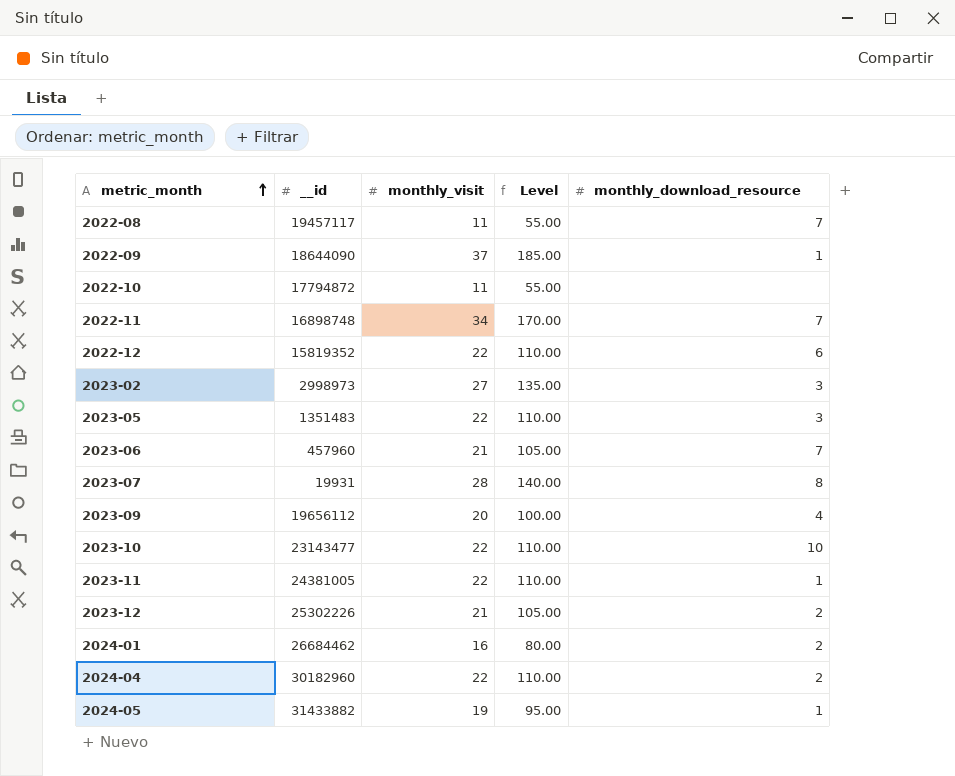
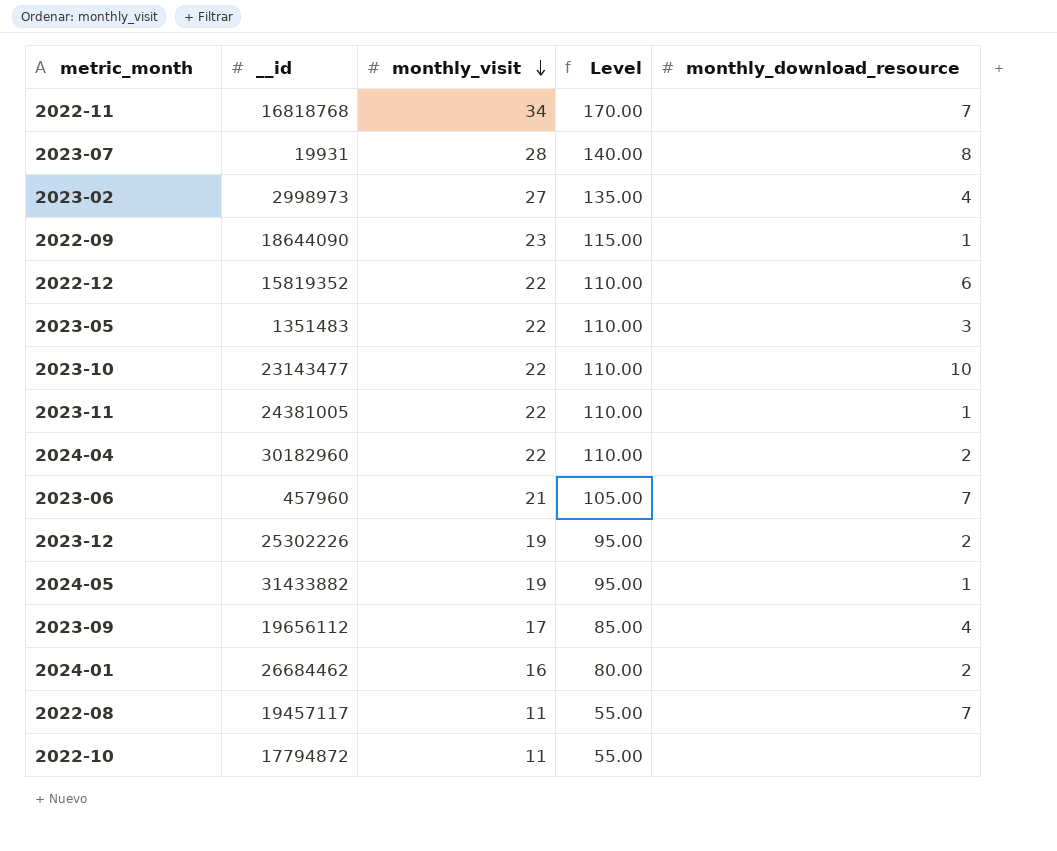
row order: metric_month ascending -> monthly_visit descending
2022-11 | __id: 16898748 -> 16818768
2023-02 | monthly_download_resource: 3 -> 4
2022-09 | monthly_visit: 37 -> 23
2022-09 | Level: 185.00 -> 115.00
2023-12 | monthly_visit: 21 -> 19
2023-12 | Level: 105.00 -> 95.00
2023-09 | monthly_visit: 20 -> 17
2023-09 | Level: 100.00 -> 85.00

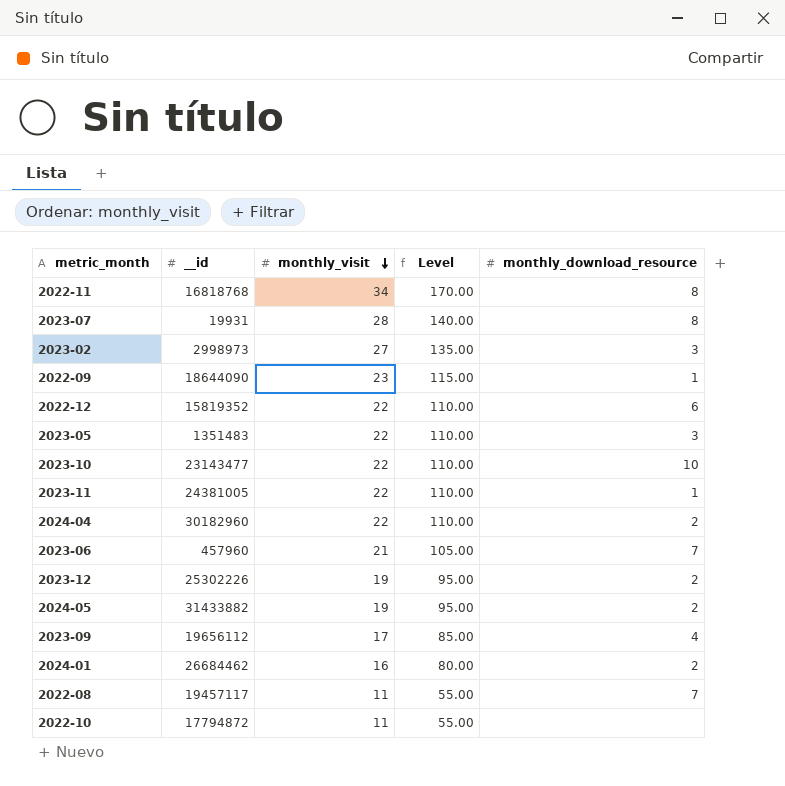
2022-11 | monthly_download_resource: 7 -> 8
2023-02 | monthly_download_resource: 4 -> 3
2024-05 | monthly_download_resource: 1 -> 2

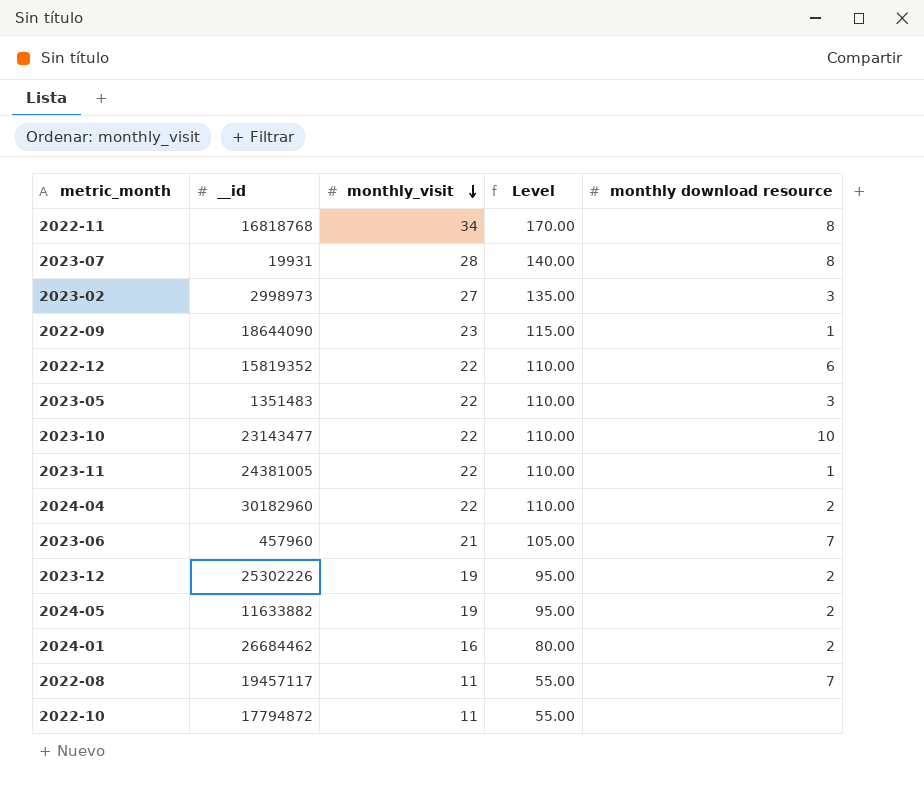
column name: monthly_download_resource -> monthly download resource
row 2023-09: 19656112 | 17 | 85.00 | 4 -> none
2024-05 | __id: 31433882 -> 11633882

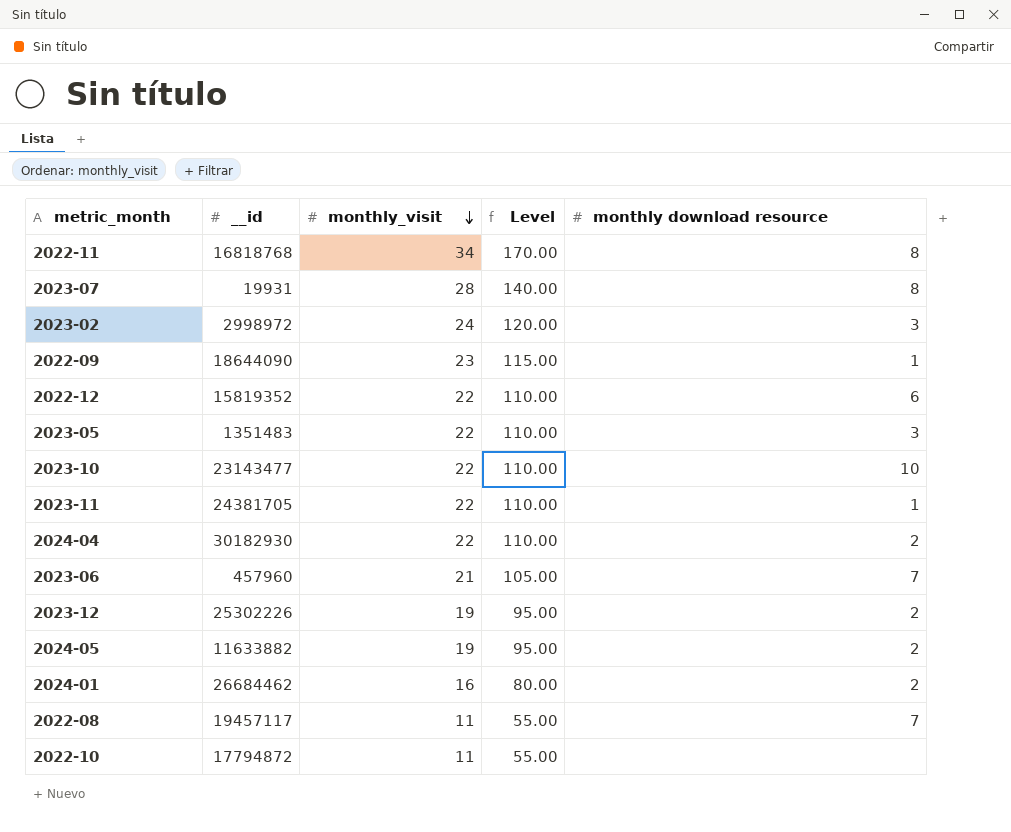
2023-02 | __id: 2998973 -> 2998972
2023-02 | monthly_visit: 27 -> 24
2023-02 | Level: 135.00 -> 120.00
2023-11 | __id: 24381005 -> 24381705
2024-04 | __id: 30182960 -> 30182930

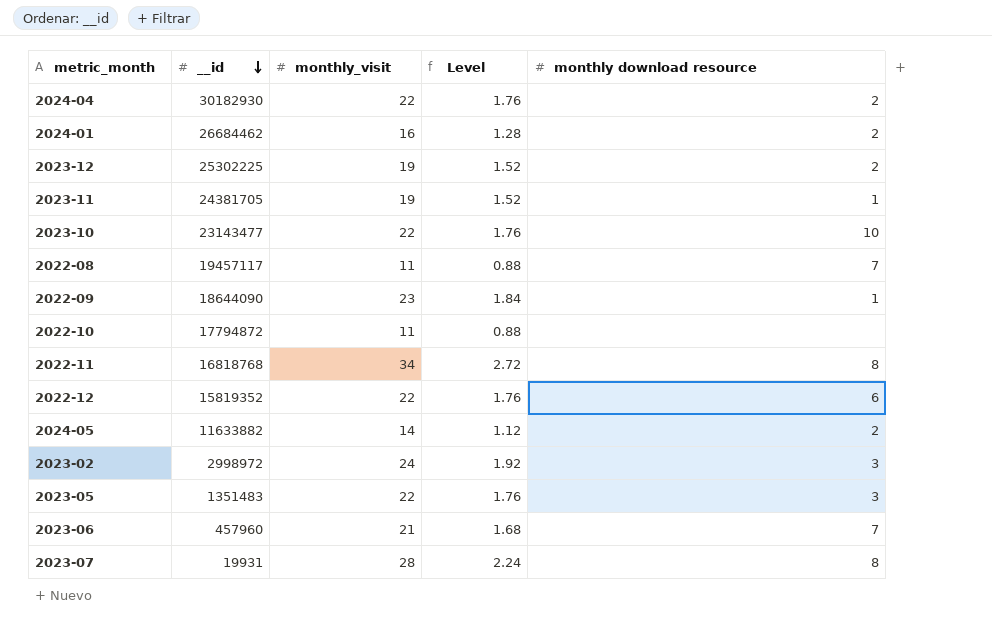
row order: monthly_visit descending -> __id descending
column Level | formula: [monthly_visit] * 5 -> [monthly_visit] * 0.08
2023-12 | __id: 25302226 -> 25302225
2023-11 | monthly_visit: 22 -> 19
2024-05 | monthly_visit: 19 -> 14

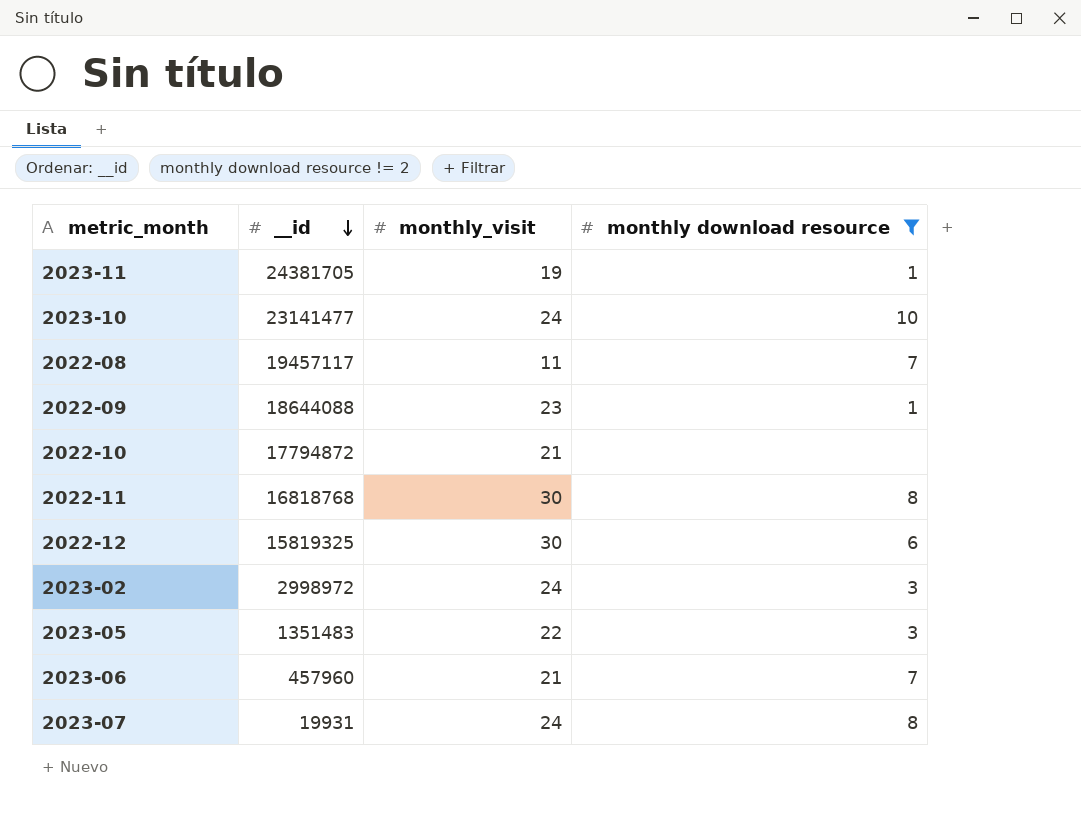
filter: none -> monthly download resource != 2
column Level | formula: [monthly_visit] * 0.08 -> none
2023-10 | __id: 23143477 -> 23141477
2023-10 | monthly_visit: 22 -> 24
2022-09 | __id: 18644090 -> 18644088
2022-10 | monthly_visit: 11 -> 21
2022-11 | monthly_visit: 34 -> 30
2022-12 | __id: 15819352 -> 15819325
2022-12 | monthly_visit: 22 -> 30
2023-07 | monthly_visit: 28 -> 24

